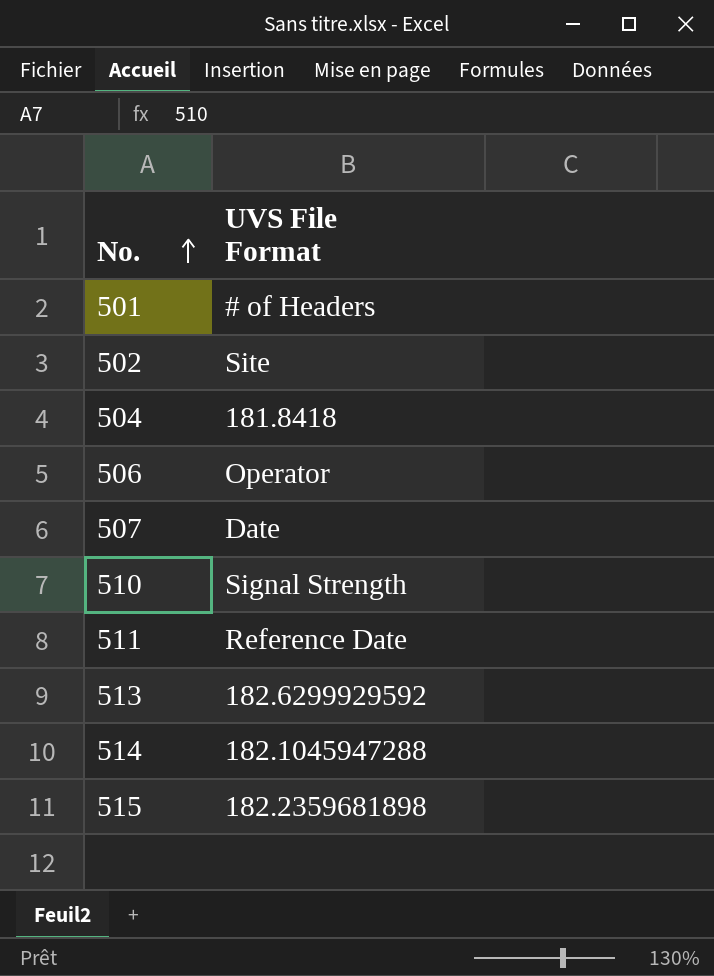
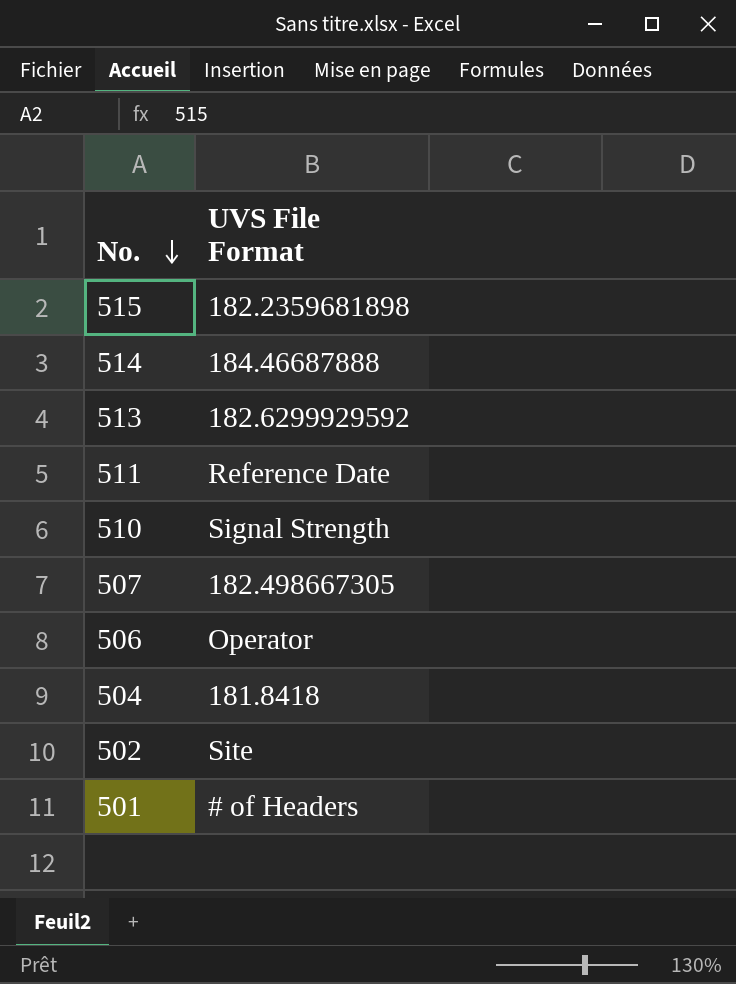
row order: No. ascending -> No. descending
514 | UVS File Format: 182.1045947288 -> 184.46687888
507 | UVS File Format: Date -> 182.498667305

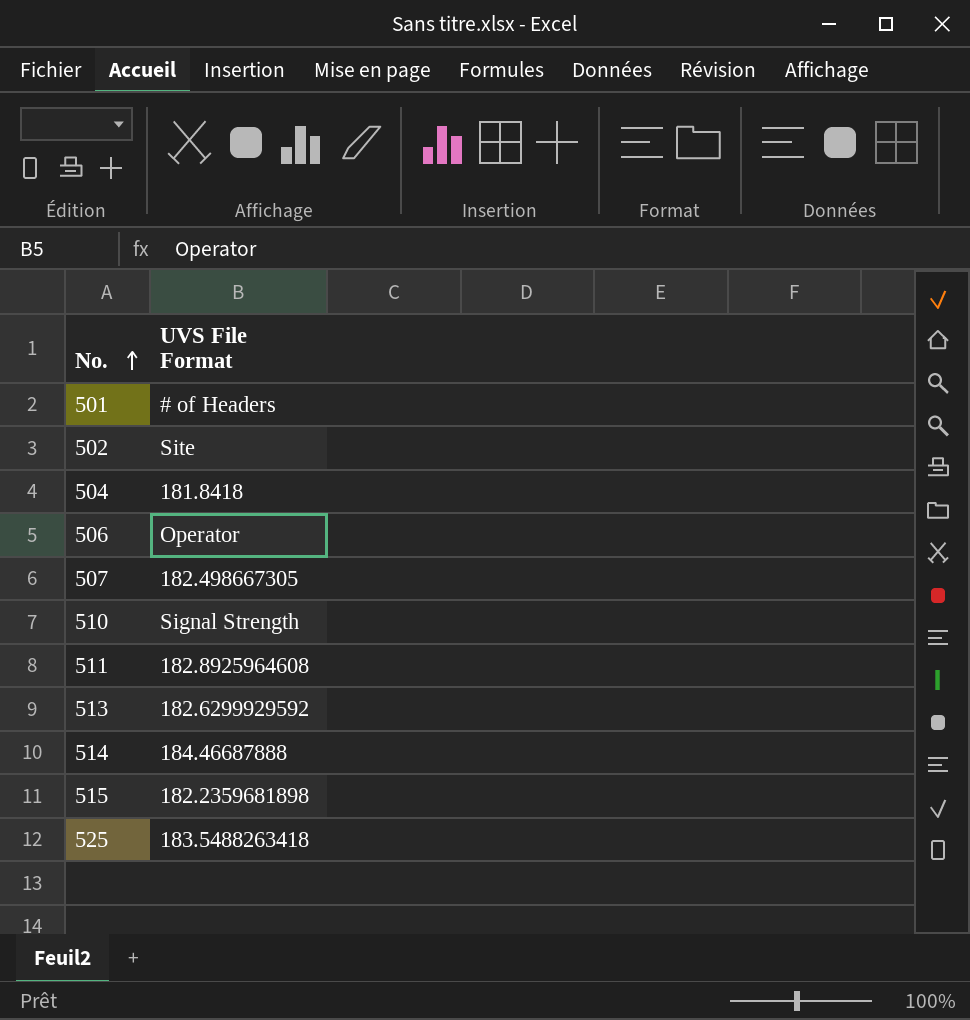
row order: No. descending -> No. ascending
511 | UVS File Format: Reference Date -> 182.8925964608
row 525: none -> 183.5488263418

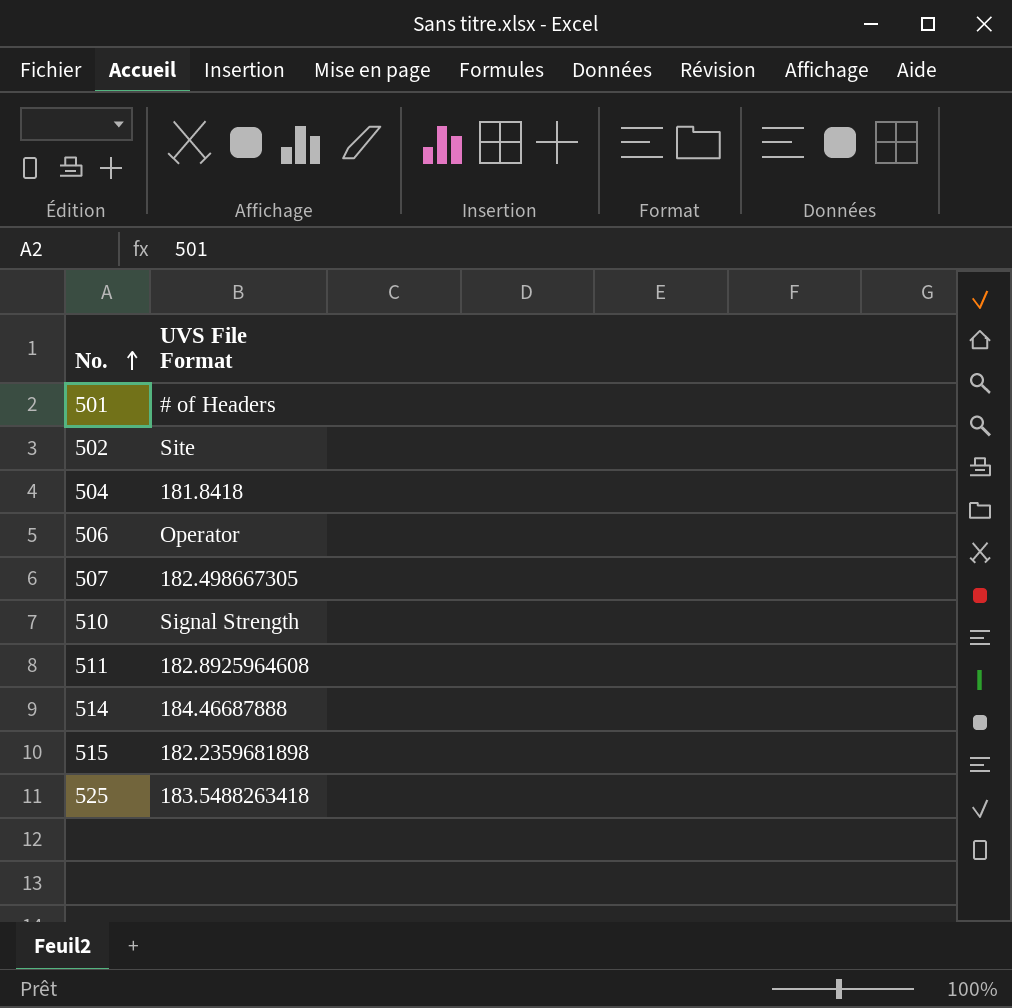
row 513: 182.6299929592 -> none

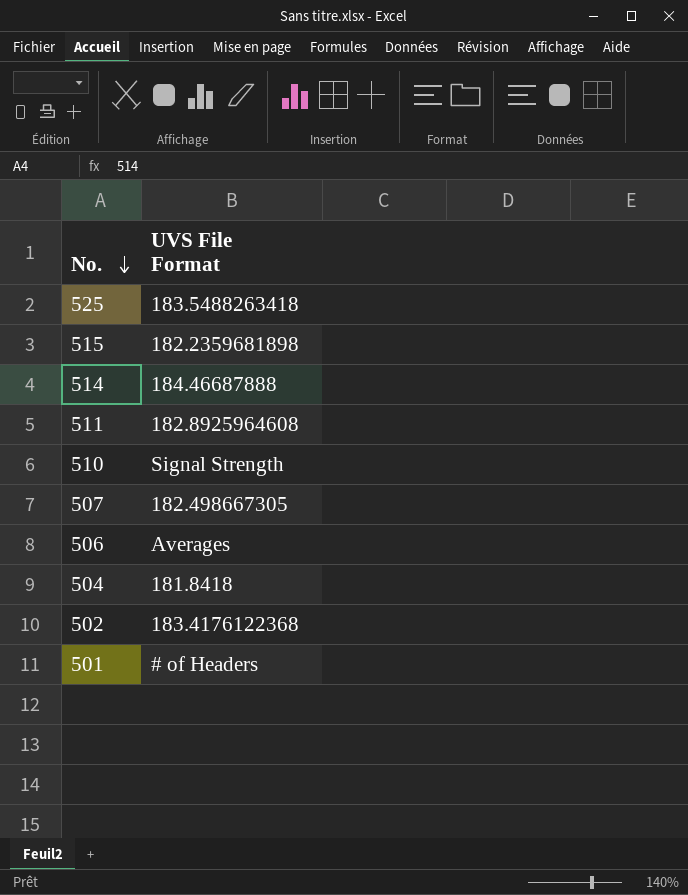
row order: No. ascending -> No. descending
506 | UVS File Format: Operator -> Averages
502 | UVS File Format: Site -> 183.4176122368

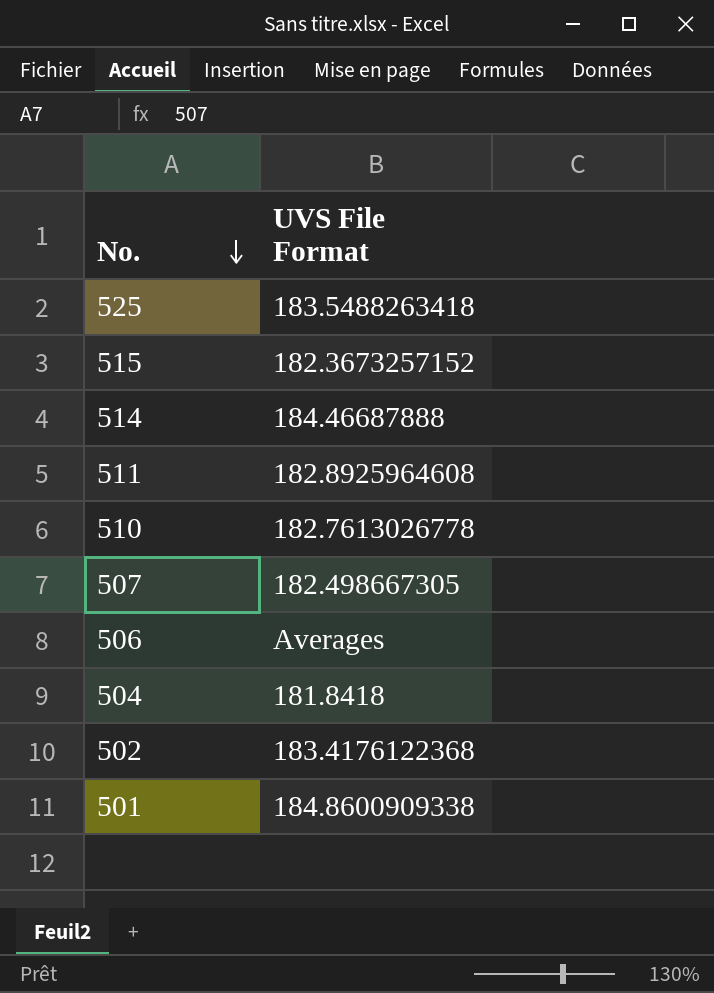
515 | UVS File Format: 182.2359681898 -> 182.3673257152
510 | UVS File Format: Signal Strength -> 182.7613026778
501 | UVS File Format: # of Headers -> 184.8600909338

